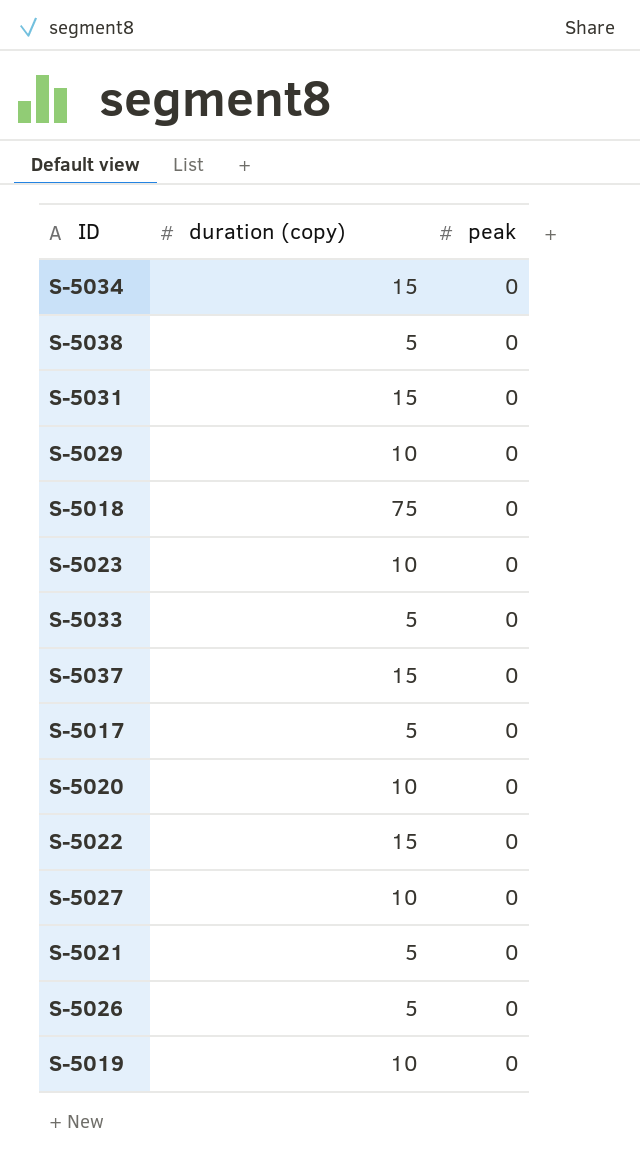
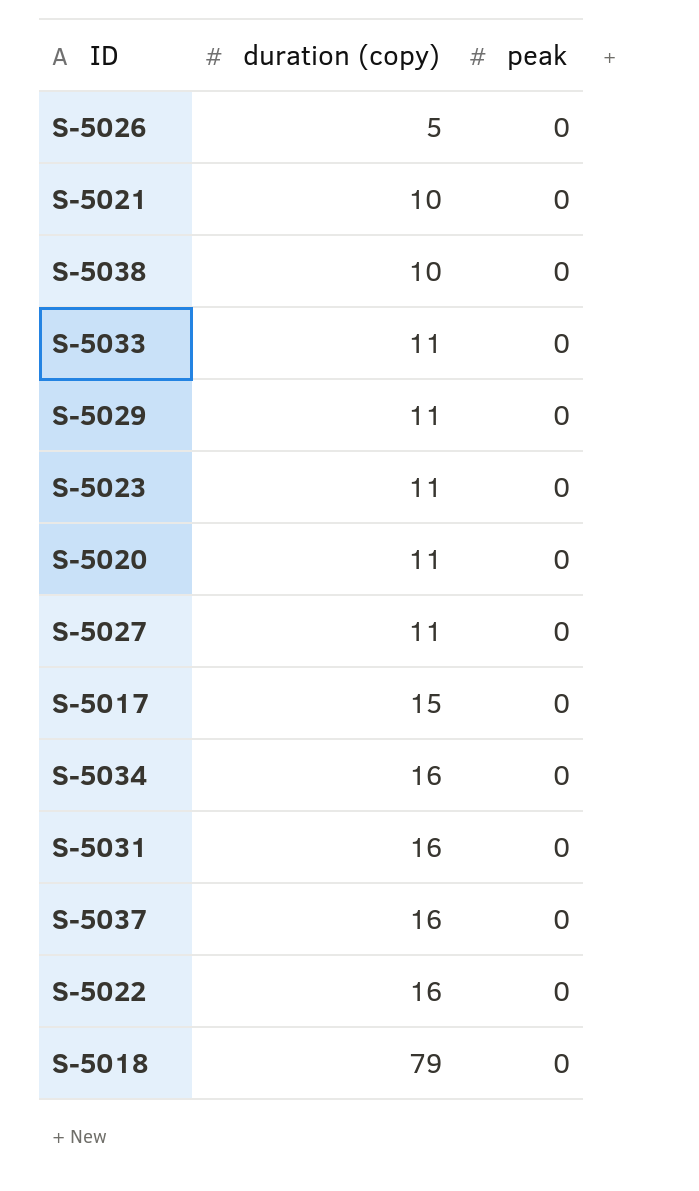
row order: none -> duration (copy) ascending
row S-5019: 10 | 0 -> none
S-5021 | duration (copy): 5 -> 10
S-5038 | duration (copy): 5 -> 10
S-5033 | duration (copy): 5 -> 11
S-5029 | duration (copy): 10 -> 11
S-5023 | duration (copy): 10 -> 11
S-5020 | duration (copy): 10 -> 11
S-5027 | duration (copy): 10 -> 11
S-5017 | duration (copy): 5 -> 15
S-5034 | duration (copy): 15 -> 16
S-5031 | duration (copy): 15 -> 16
S-5037 | duration (copy): 15 -> 16
S-5022 | duration (copy): 15 -> 16
S-5018 | duration (copy): 75 -> 79

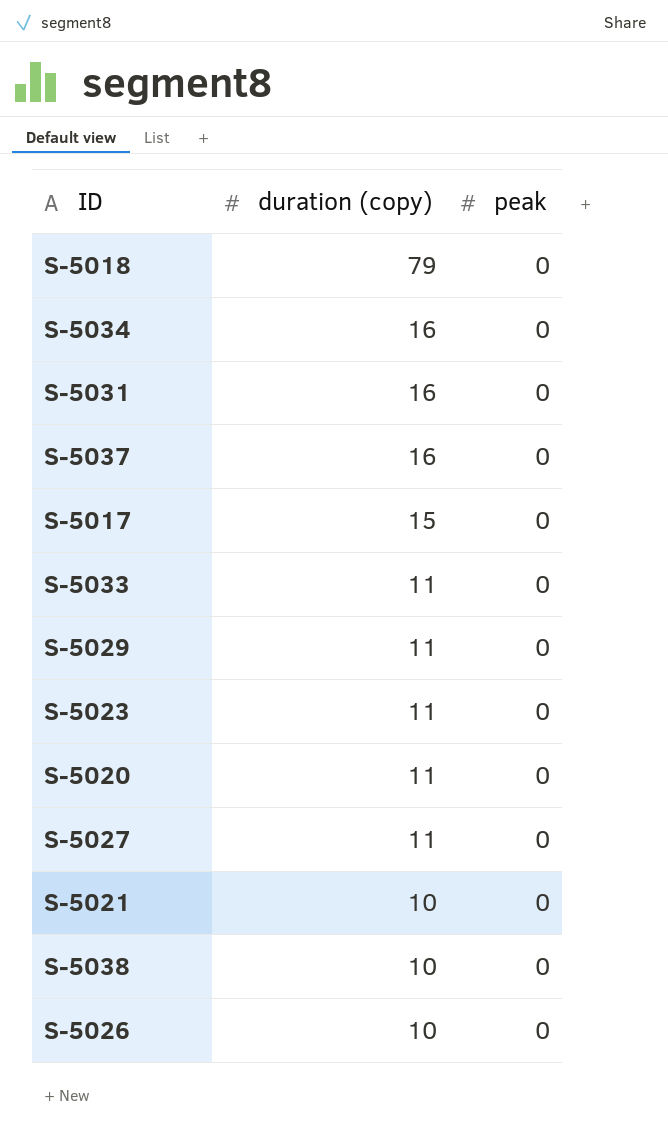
row order: duration (copy) ascending -> duration (copy) descending
row S-5022: 16 | 0 -> none
S-5026 | duration (copy): 5 -> 10

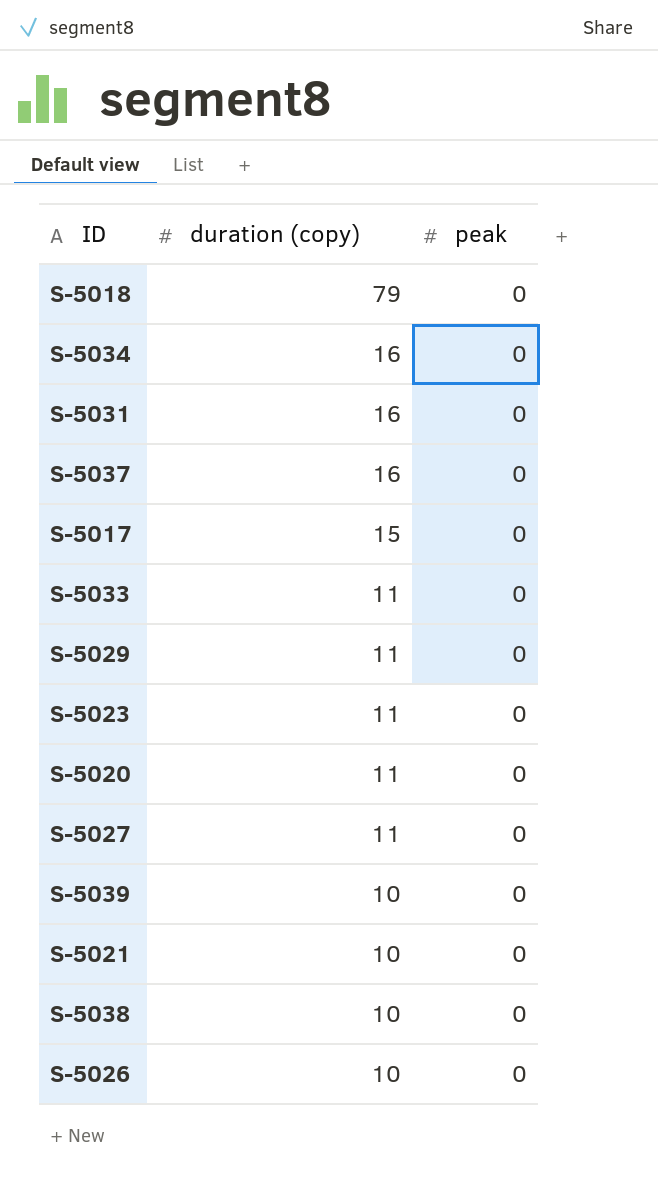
row S-5039: none -> 10 | 0

